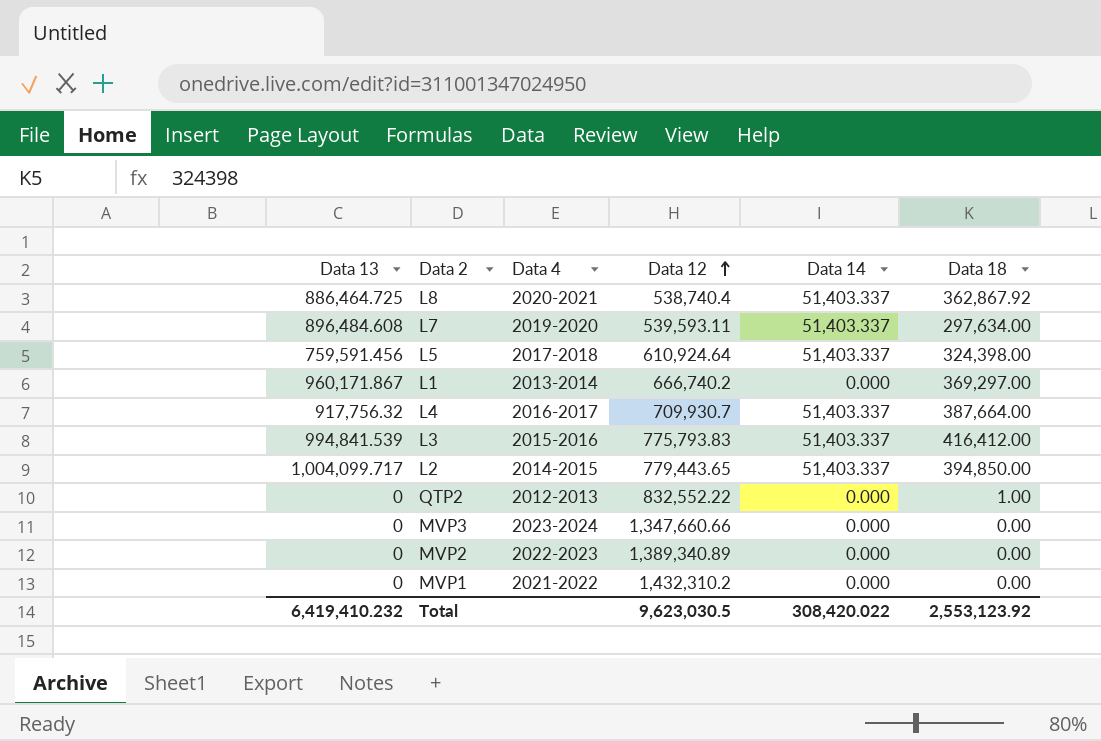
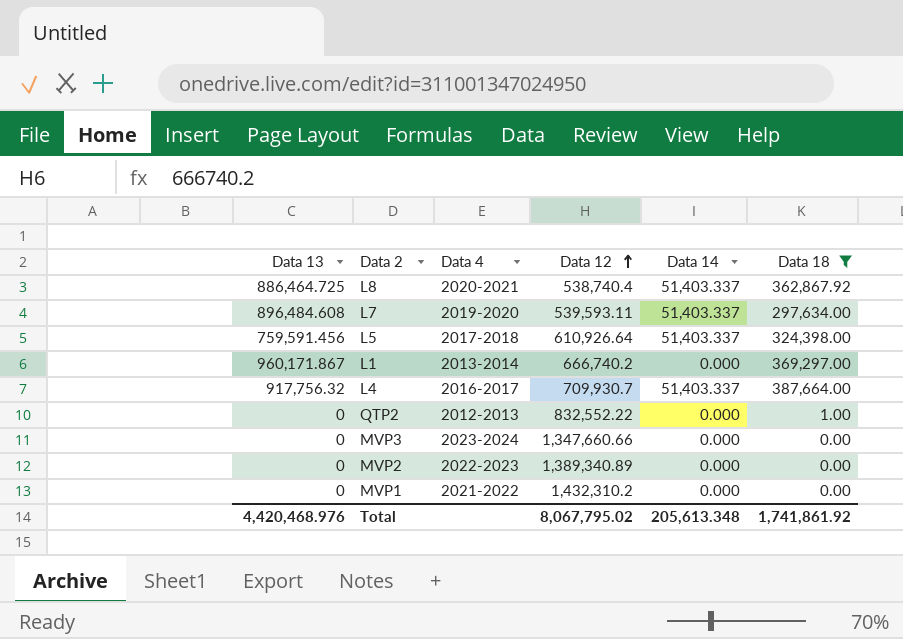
filter: none -> Data 18 <= 387,664.00
L5 | Data 12: 610,924.64 -> 610,926.64
Total | Data 13: 6,419,410.232 -> 4,420,468.976
Total | Data 12: 9,623,030.5 -> 8,067,795.02
Total | Data 14: 308,420.022 -> 205,613.348
Total | Data 18: 2,553,123.92 -> 1,741,861.92

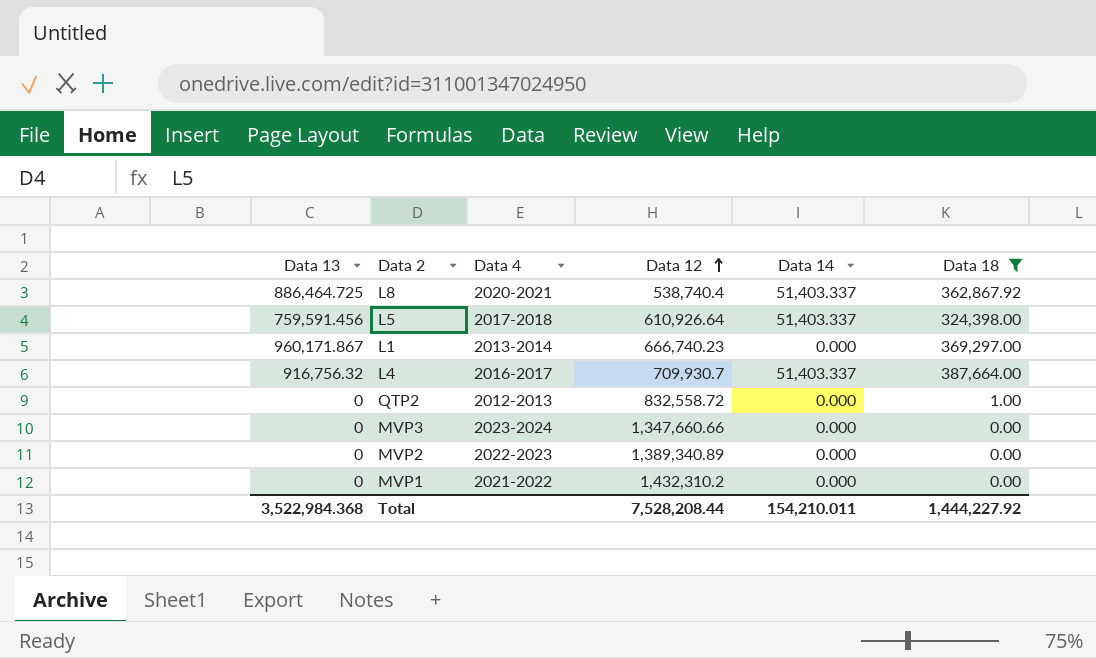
row L7: 896,484.608 | 2019-2020 | 539,593.11 | 51,403.337 | 297,634.00 -> none
L1 | Data 12: 666,740.2 -> 666,740.23
L4 | Data 13: 917,756.32 -> 916,756.32
QTP2 | Data 12: 832,552.22 -> 832,558.72
Total | Data 13: 4,420,468.976 -> 3,522,984.368
Total | Data 12: 8,067,795.02 -> 7,528,208.44
Total | Data 14: 205,613.348 -> 154,210.011
Total | Data 18: 1,741,861.92 -> 1,444,227.92

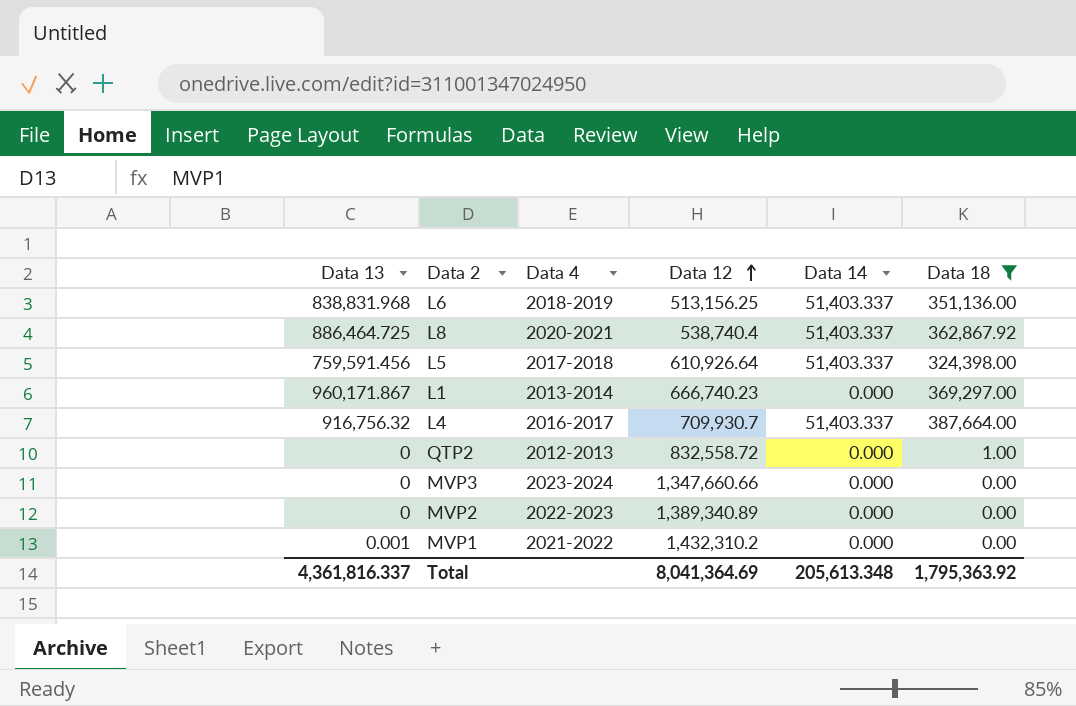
row L6: none -> 838,831.968 | 2018-2019 | 513,156.25 | 51,403.337 | 351,136.00
MVP1 | Data 13: 0 -> 0.001
Total | Data 13: 3,522,984.368 -> 4,361,816.337
Total | Data 12: 7,528,208.44 -> 8,041,364.69
Total | Data 14: 154,210.011 -> 205,613.348
Total | Data 18: 1,444,227.92 -> 1,795,363.92

